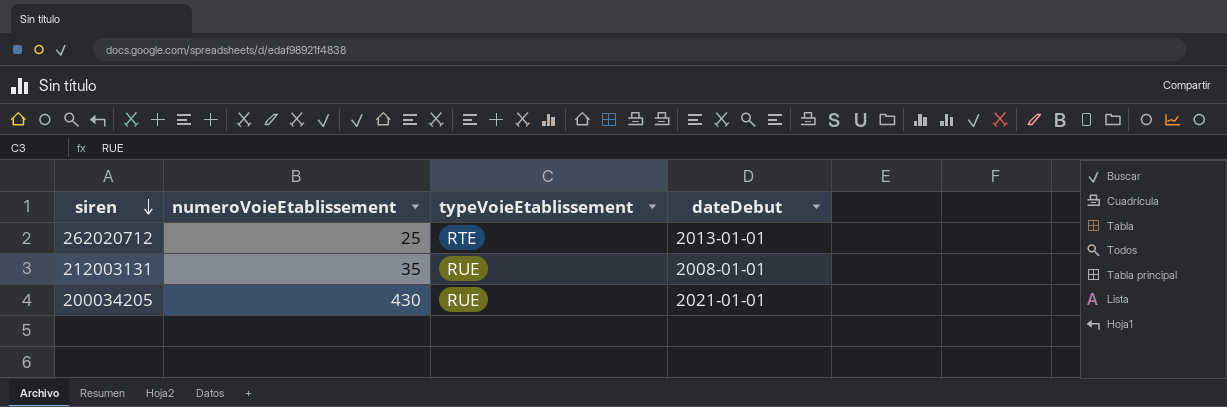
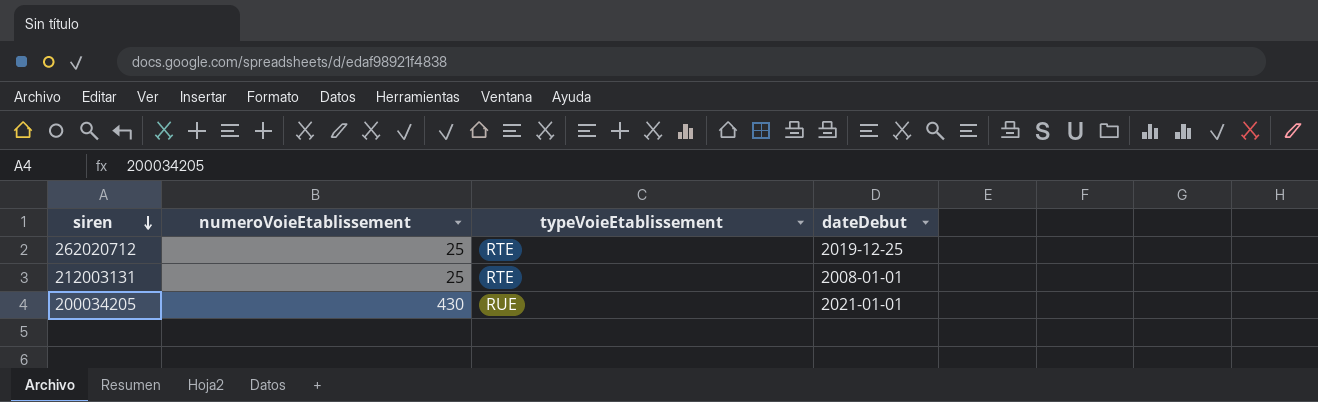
262020712 | dateDebut: 2013-01-01 -> 2019-12-25
212003131 | numeroVoieEtablissement: 35 -> 25
212003131 | typeVoieEtablissement: RUE -> RTE

